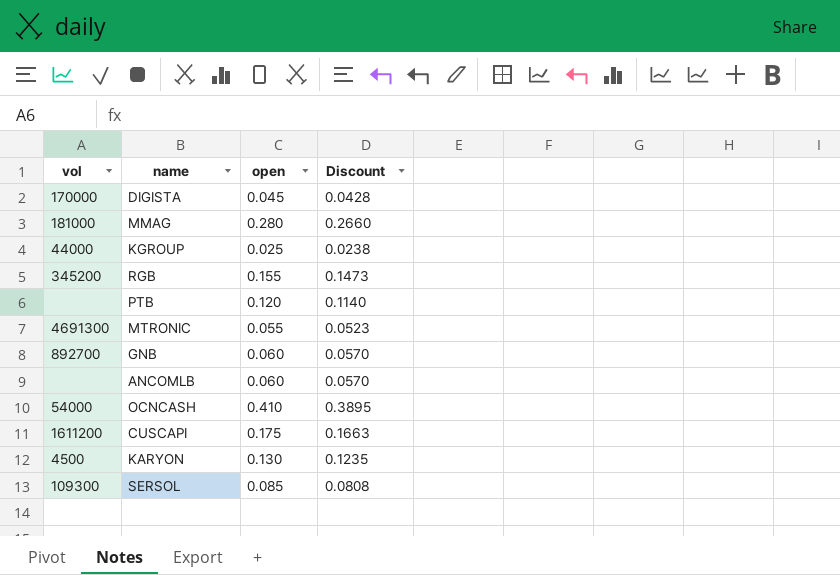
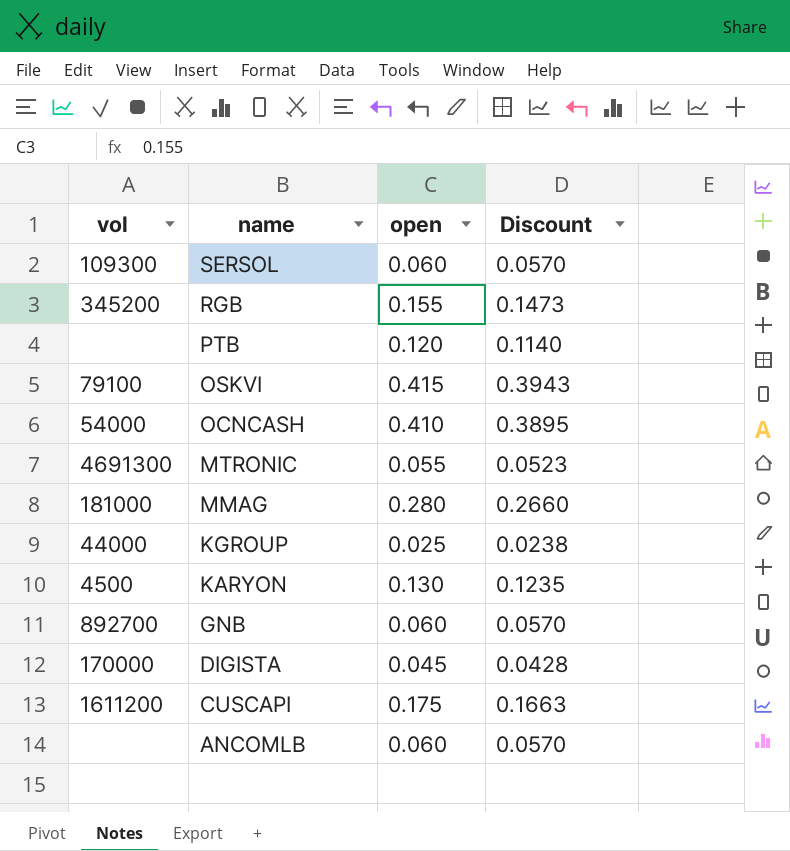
row order: none -> name descending
SERSOL | open: 0.085 -> 0.060
SERSOL | Discount: 0.0808 -> 0.0570
row OSKVI: none -> 79100 | 0.415 | 0.3943

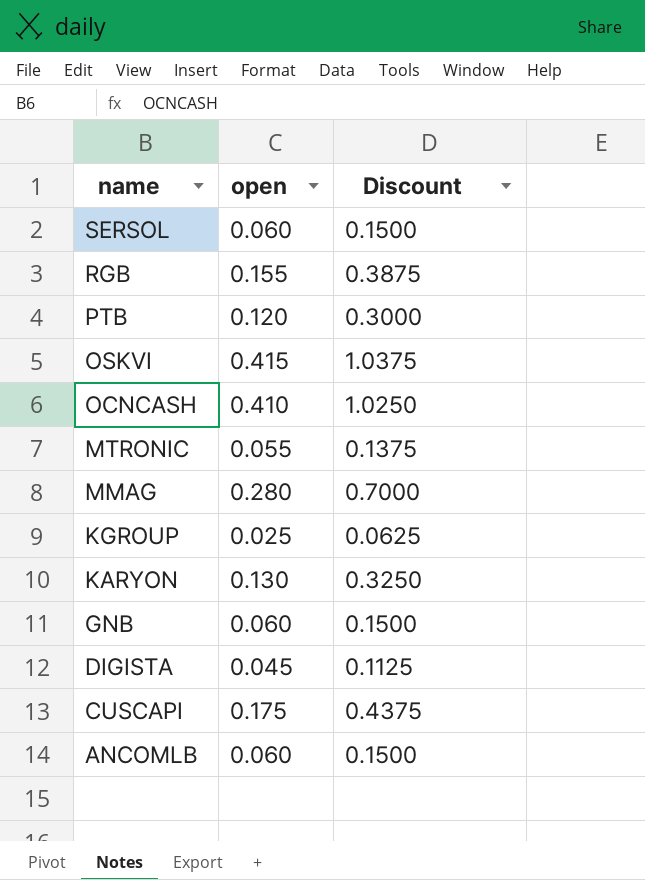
column vol | position: 1 -> none
column Discount | formula: [open] * 0.95 -> [open] * 2.5

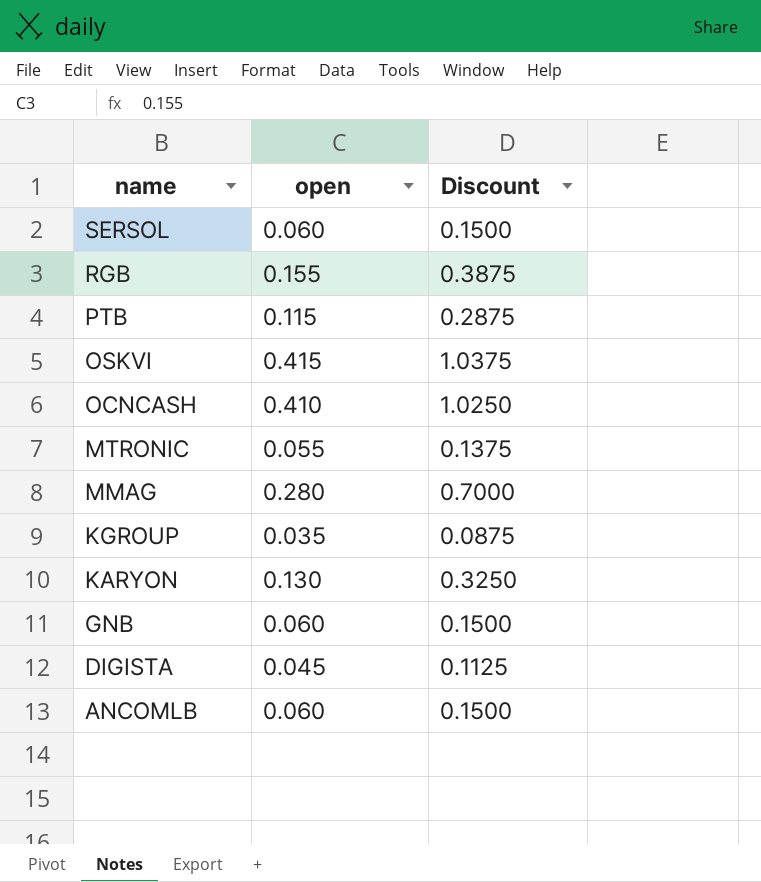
row CUSCAPI: 0.175 | 0.4375 -> none
PTB | open: 0.120 -> 0.115
PTB | Discount: 0.3000 -> 0.2875
KGROUP | open: 0.025 -> 0.035
KGROUP | Discount: 0.0625 -> 0.0875

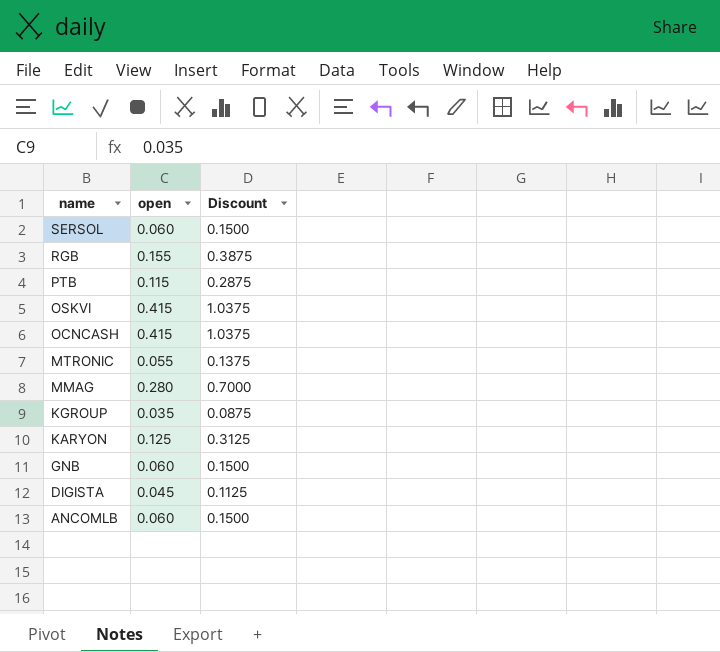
OCNCASH | open: 0.410 -> 0.415
OCNCASH | Discount: 1.0250 -> 1.0375
KARYON | open: 0.130 -> 0.125
KARYON | Discount: 0.3250 -> 0.3125

